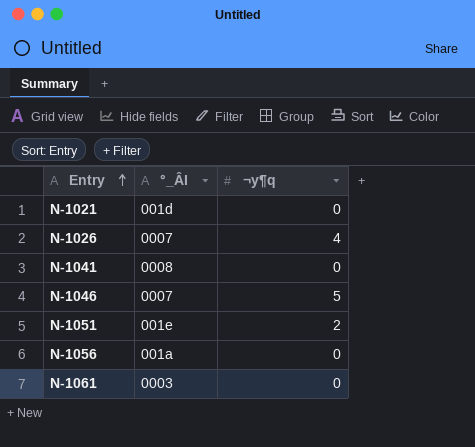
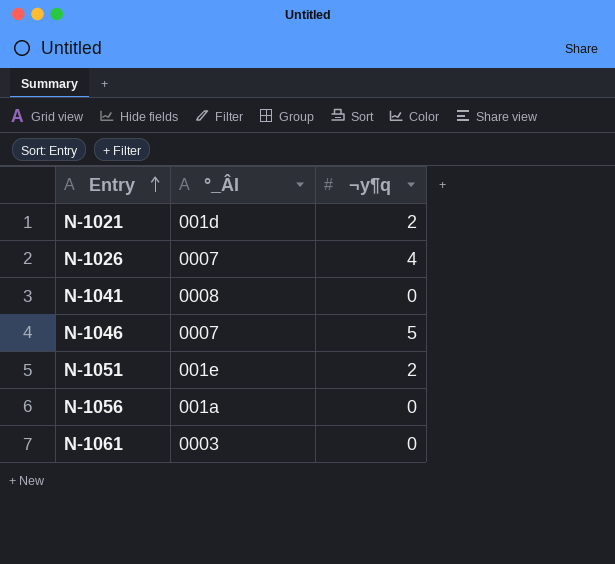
N-1021 | ¬y¶q: 0 -> 2

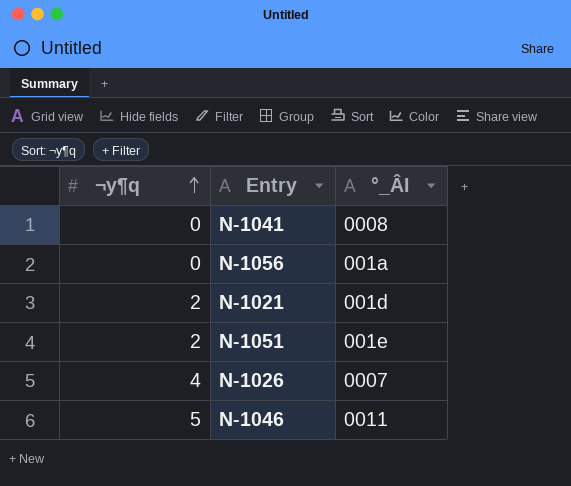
row order: Entry ascending -> ¬y¶q ascending
column ¬y¶q | position: 3 -> 1
row N-1061: 0003 | 0 -> none
N-1046 | °_ÂI: 0007 -> 0011

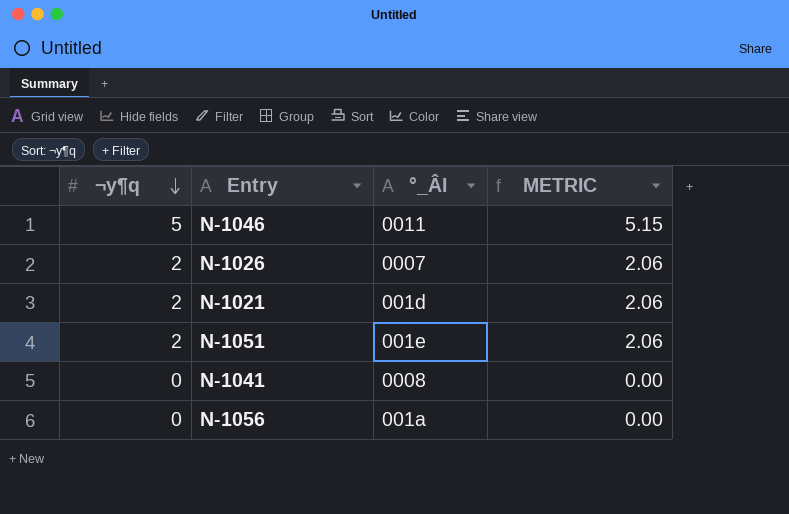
row order: ¬y¶q ascending -> ¬y¶q descending
column METRIC | formula: none -> [¬y¶q] * 1.03
N-1026 | ¬y¶q: 4 -> 2

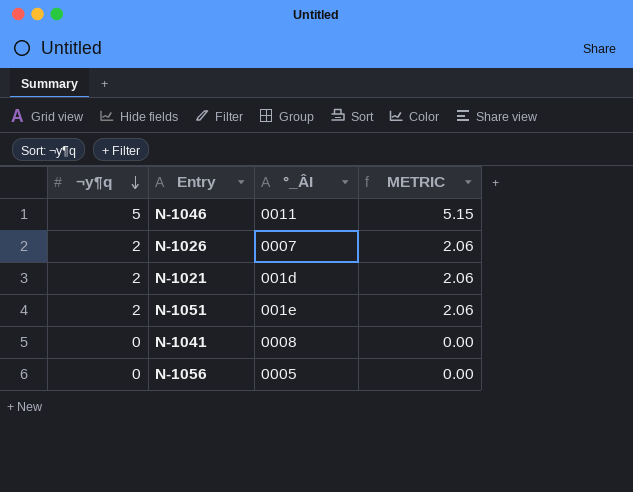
N-1056 | °_ÂI: 001a -> 0005

